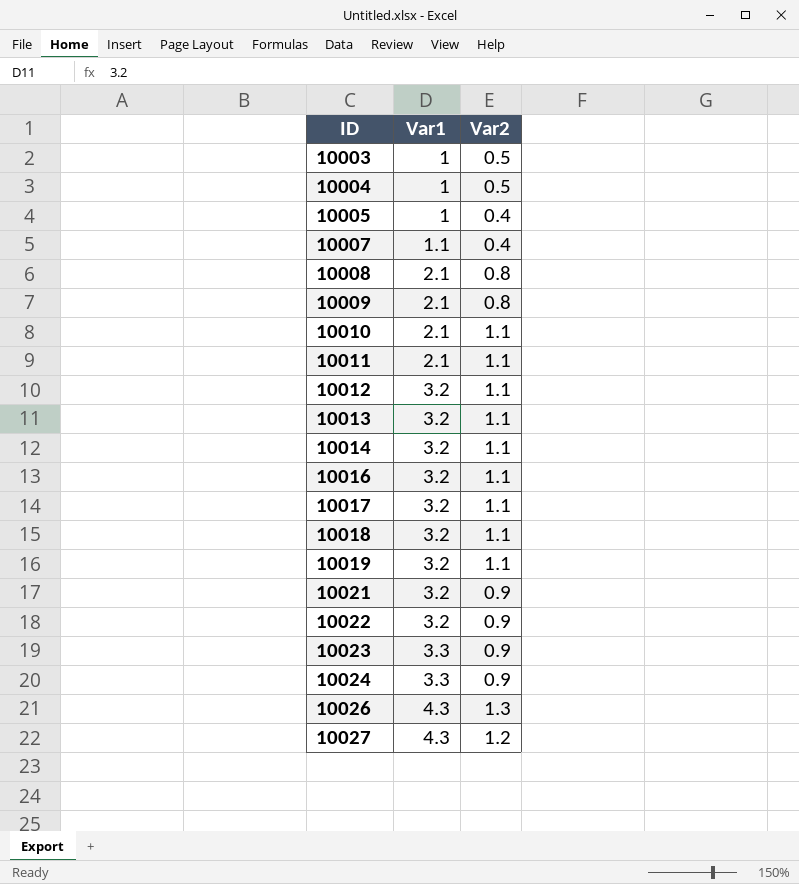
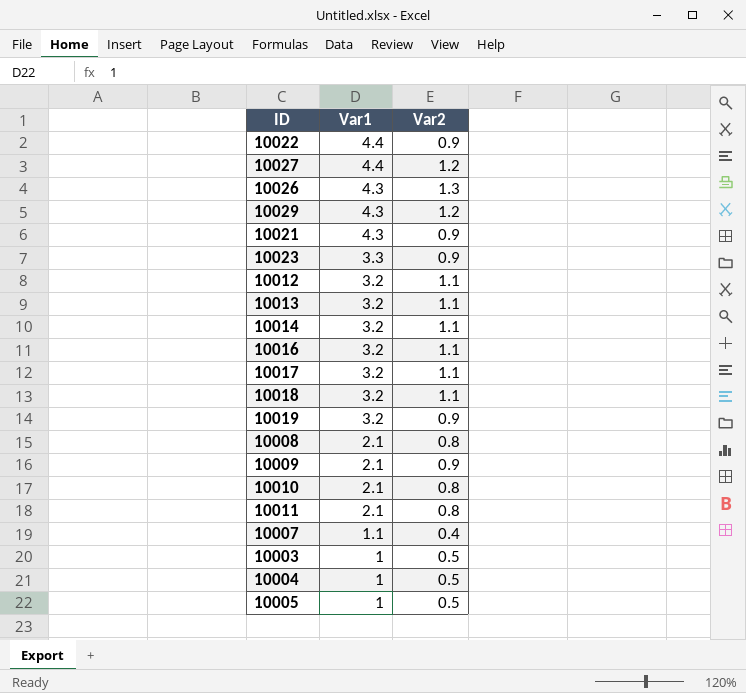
row order: ID ascending -> Var1 descending
row 10024: 3.3 | 0.9 -> none
10022 | Var1: 3.2 -> 4.4
10027 | Var1: 4.3 -> 4.4
row 10029: none -> 4.3 | 1.2
10021 | Var1: 3.2 -> 4.3
10019 | Var2: 1.1 -> 0.9
10009 | Var2: 0.8 -> 0.9
10010 | Var2: 1.1 -> 0.8
10011 | Var2: 1.1 -> 0.8
10005 | Var2: 0.4 -> 0.5

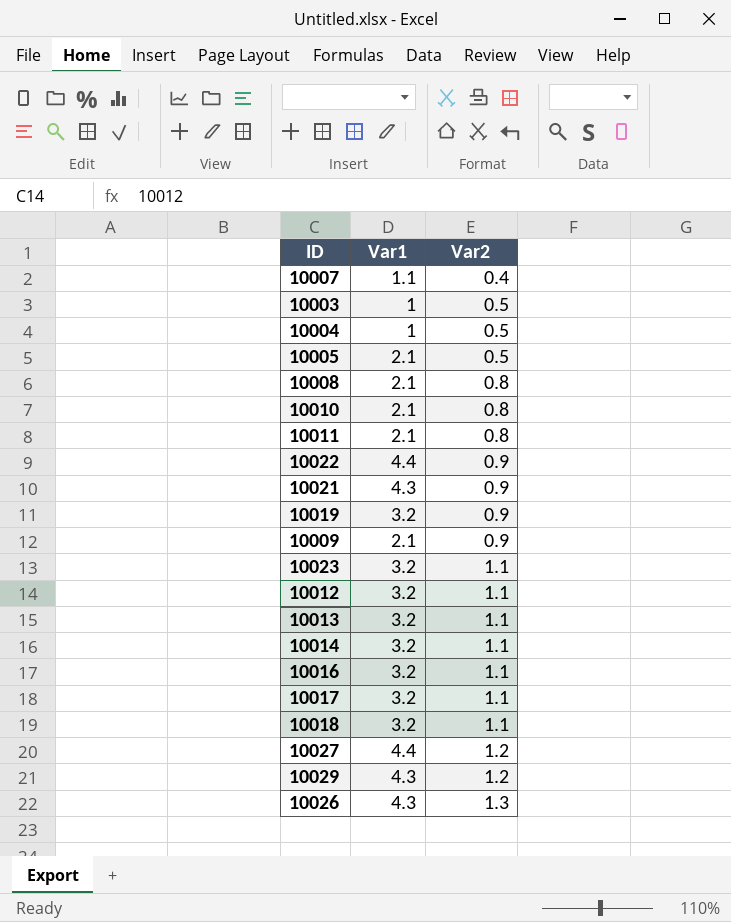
row order: Var1 descending -> Var2 ascending
10005 | Var1: 1 -> 2.1
10023 | Var1: 3.3 -> 3.2
10023 | Var2: 0.9 -> 1.1

